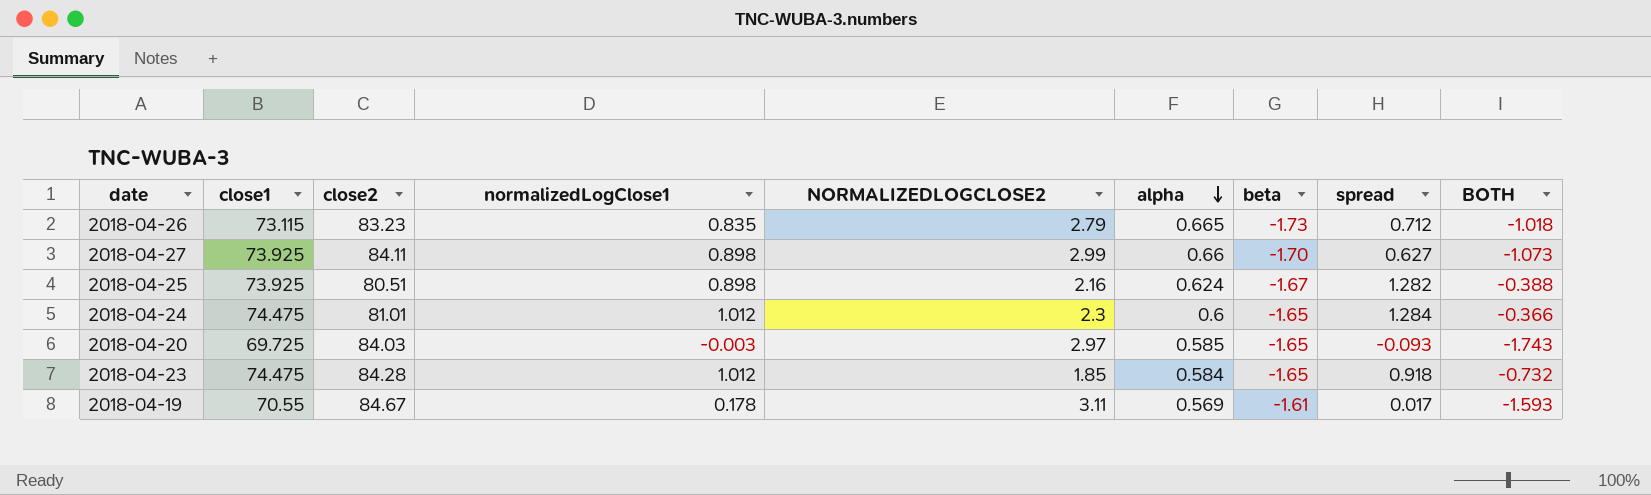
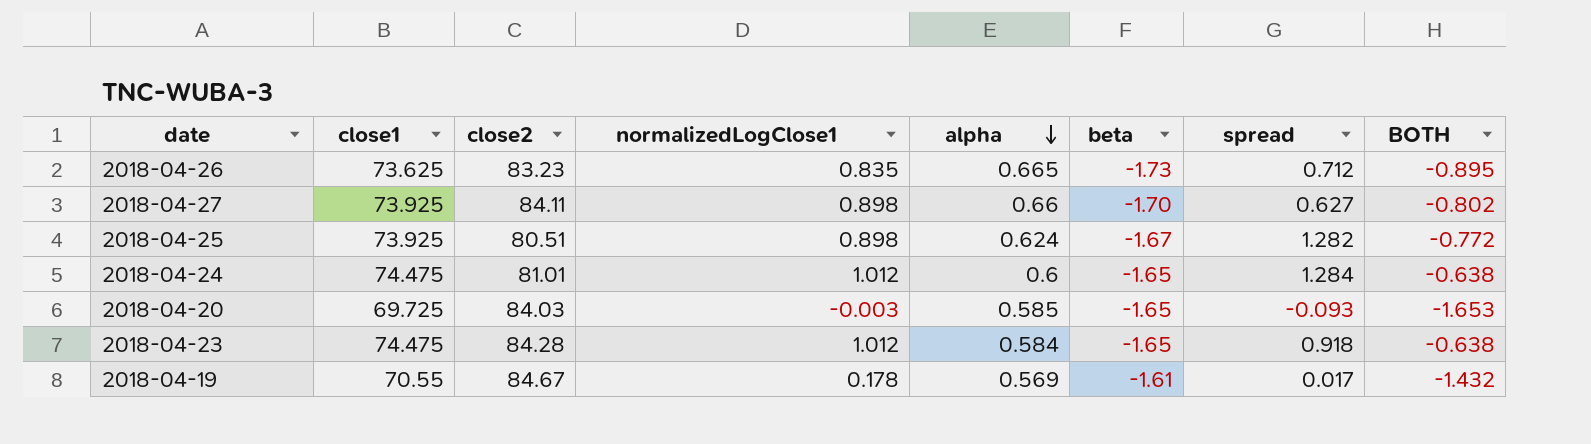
column NORMALIZEDLOGCLOSE2 | position: 5 -> none
column BOTH | formula: [beta] + [spread] -> [normalizedLogClose1] + [beta]
2018-04-26 | close1: 73.115 -> 73.625

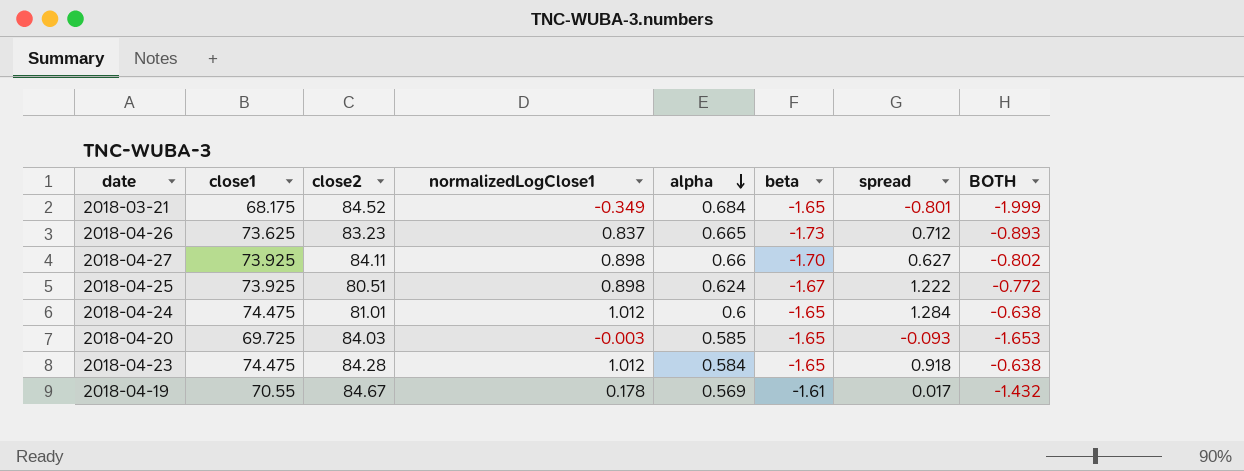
row 2018-03-21: none -> 68.175 | 84.52 | -0.349 | 0.684 | -1.65 | -0.801 | -1.999
2018-04-26 | normalizedLogClose1: 0.835 -> 0.837
2018-04-26 | BOTH: -0.895 -> -0.893
2018-04-25 | spread: 1.282 -> 1.222

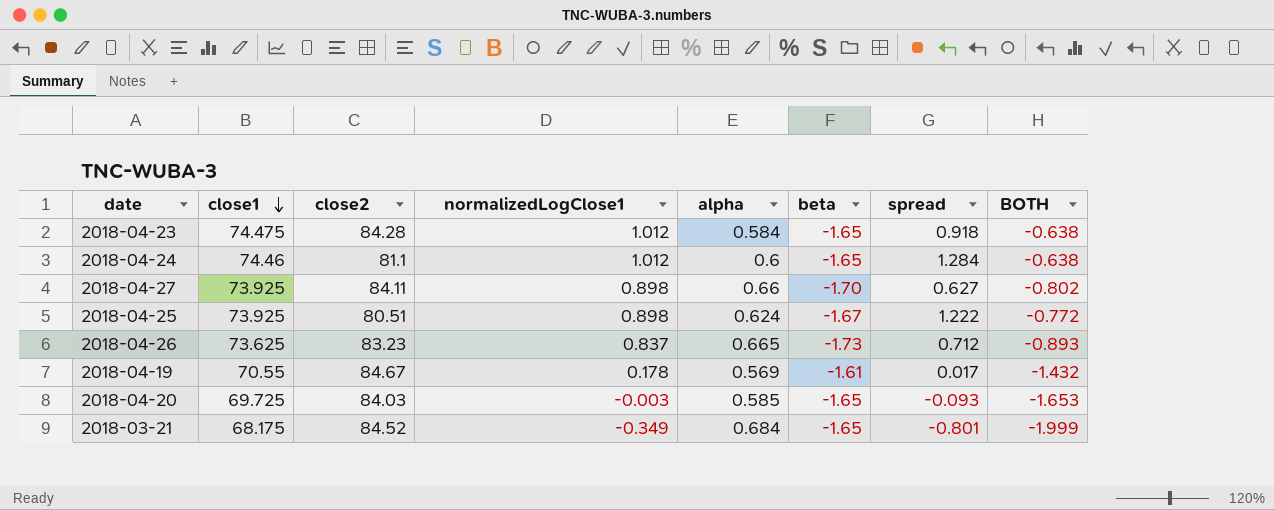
row order: alpha descending -> close1 descending
2018-04-24 | close1: 74.475 -> 74.46
2018-04-24 | close2: 81.01 -> 81.1

